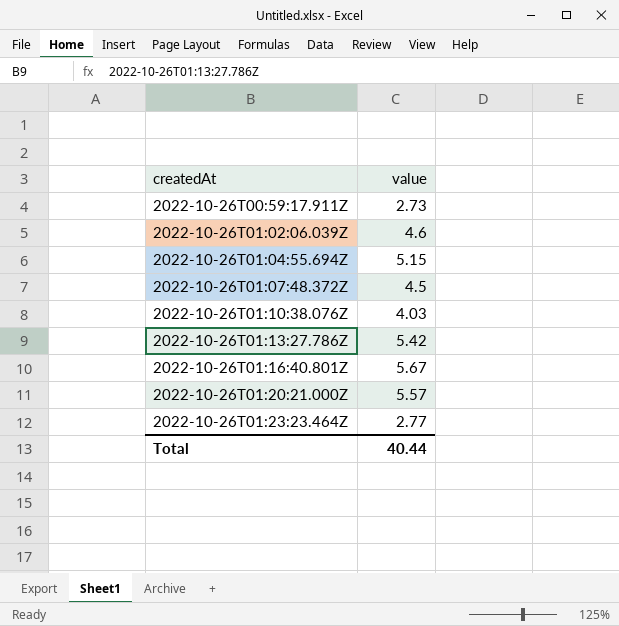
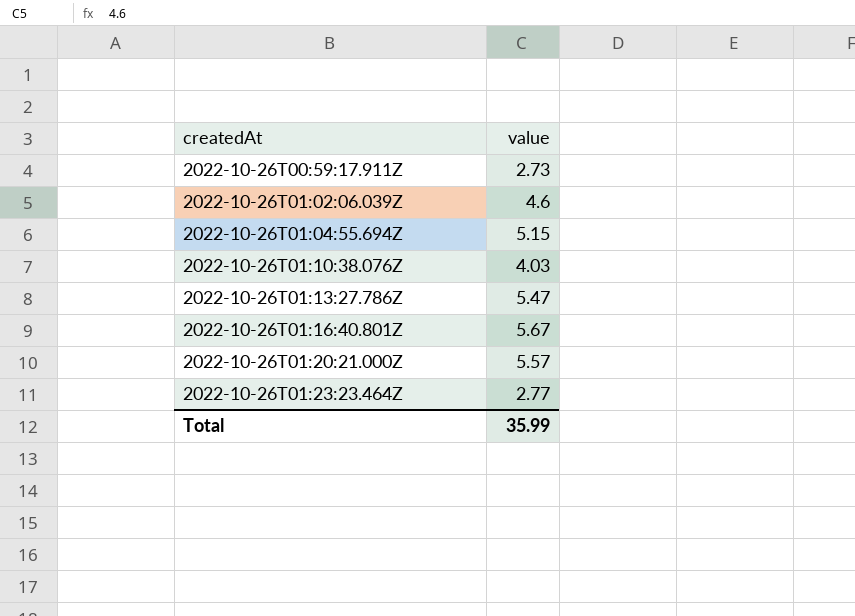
row 2022-10-26T01:07:48.372Z: 4.5 -> none
2022-10-26T01:13:27.786Z | value: 5.42 -> 5.47
Total | value: 40.44 -> 35.99

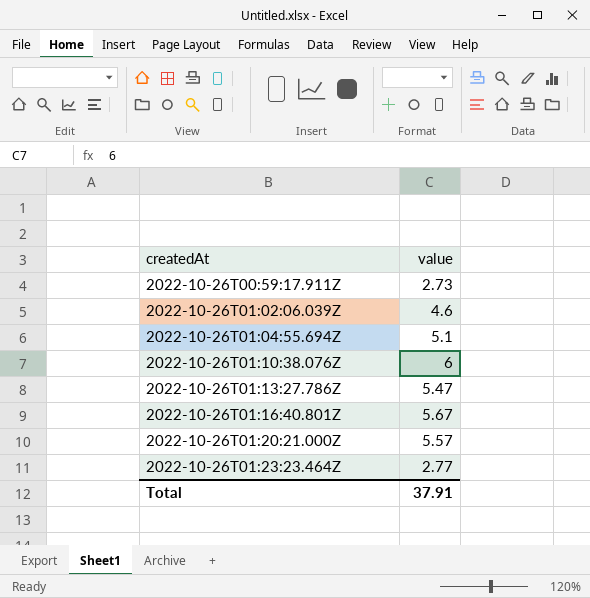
2022-10-26T01:04:55.694Z | value: 5.15 -> 5.1
2022-10-26T01:10:38.076Z | value: 4.03 -> 6
Total | value: 35.99 -> 37.91

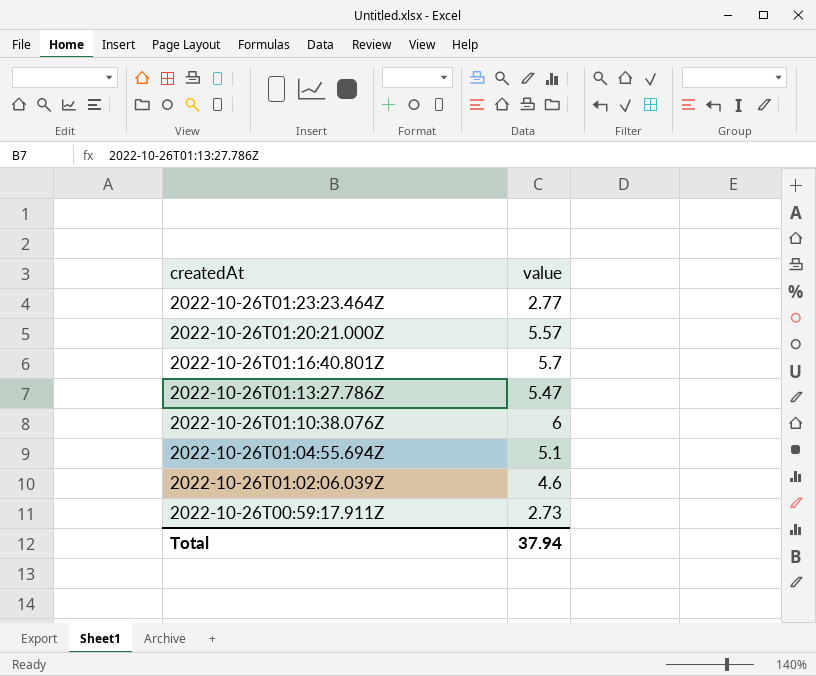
row order: createdAt ascending -> createdAt descending
2022-10-26T01:16:40.801Z | value: 5.67 -> 5.7
Total | value: 37.91 -> 37.94

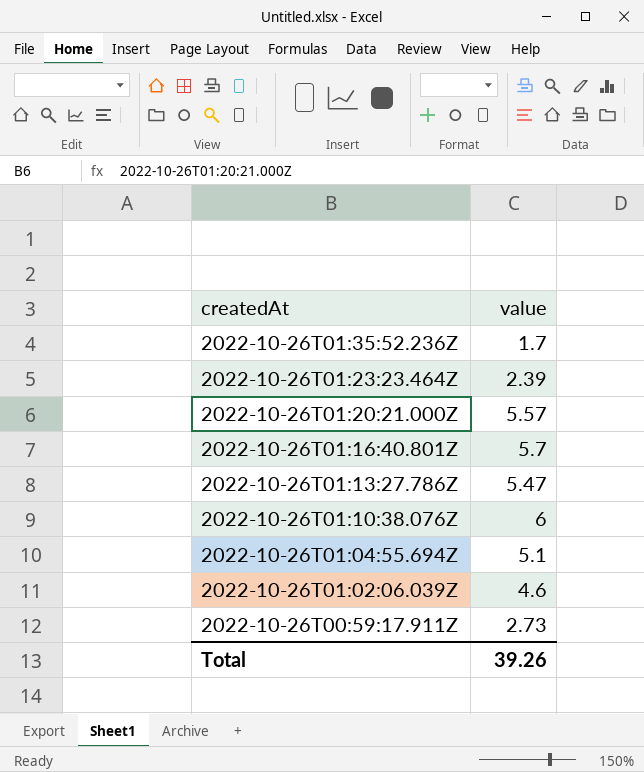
row 2022-10-26T01:35:52.236Z: none -> 1.7
2022-10-26T01:23:23.464Z | value: 2.77 -> 2.39
Total | value: 37.94 -> 39.26

